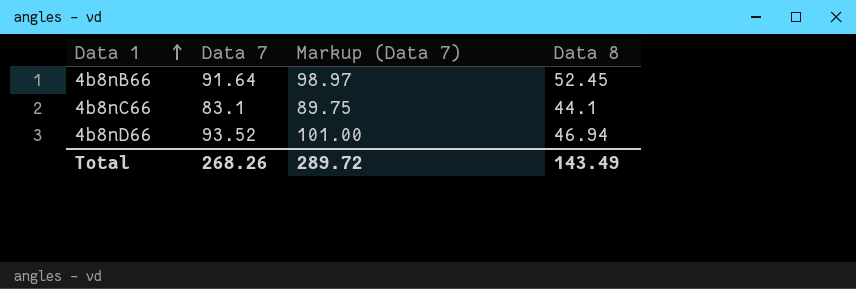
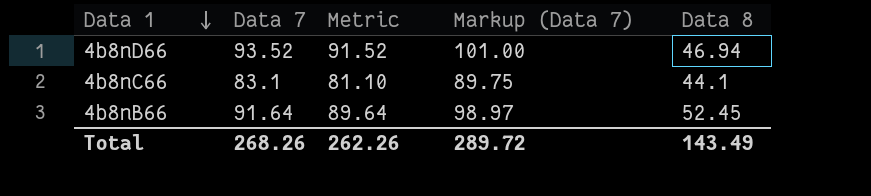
row order: Data 1 ascending -> Data 1 descending
column Metric | formula: none -> [Data 7] - 2

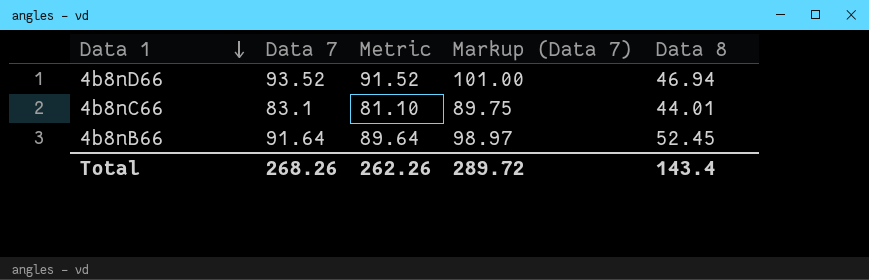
4b8nC66 | Data 8: 44.1 -> 44.01
Total | Data 8: 143.49 -> 143.4

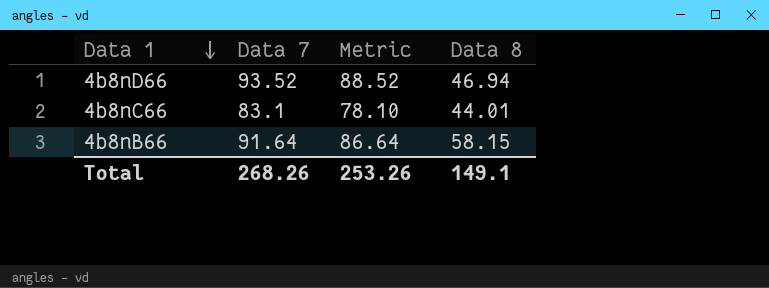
column Markup (Data 7) | formula: [Data 7] * 1.08 -> none
column Metric | formula: [Data 7] - 2 -> [Data 7] - 5
4b8nB66 | Data 8: 52.45 -> 58.15
Total | Metric: 262.26 -> 253.26
Total | Data 8: 143.4 -> 149.1

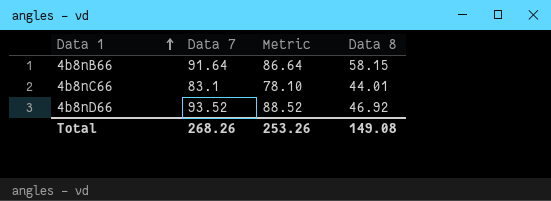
row order: Data 1 descending -> Data 1 ascending
4b8nD66 | Data 8: 46.94 -> 46.92
Total | Data 8: 149.1 -> 149.08

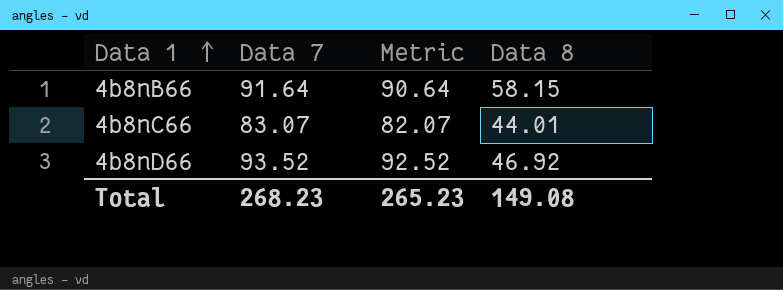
column Metric | formula: [Data 7] - 5 -> [Data 7] - 1
4b8nC66 | Data 7: 83.1 -> 83.07
Total | Data 7: 268.26 -> 268.23
Total | Metric: 253.26 -> 265.23

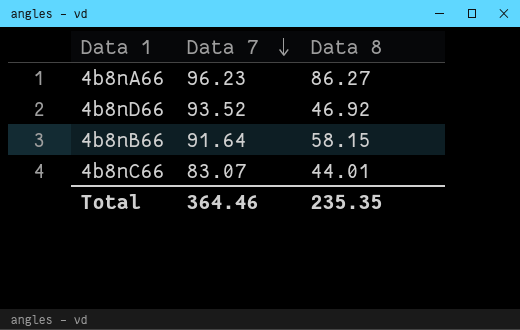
row order: Data 1 ascending -> Data 7 descending
column Metric | formula: [Data 7] - 1 -> none
row 4b8nA66: none -> 96.23 | 86.27
Total | Data 7: 268.23 -> 364.46
Total | Data 8: 149.08 -> 235.35

